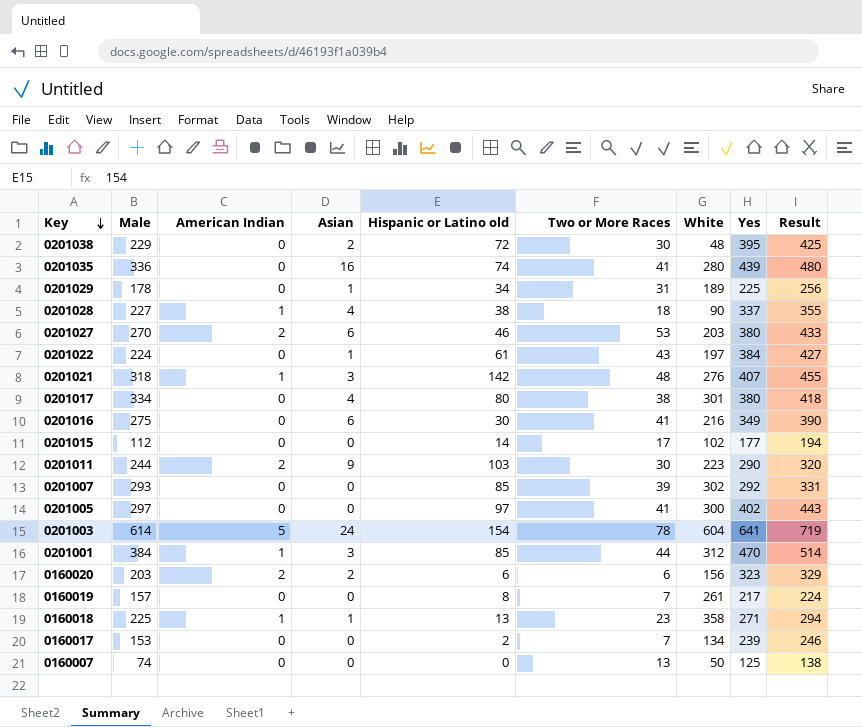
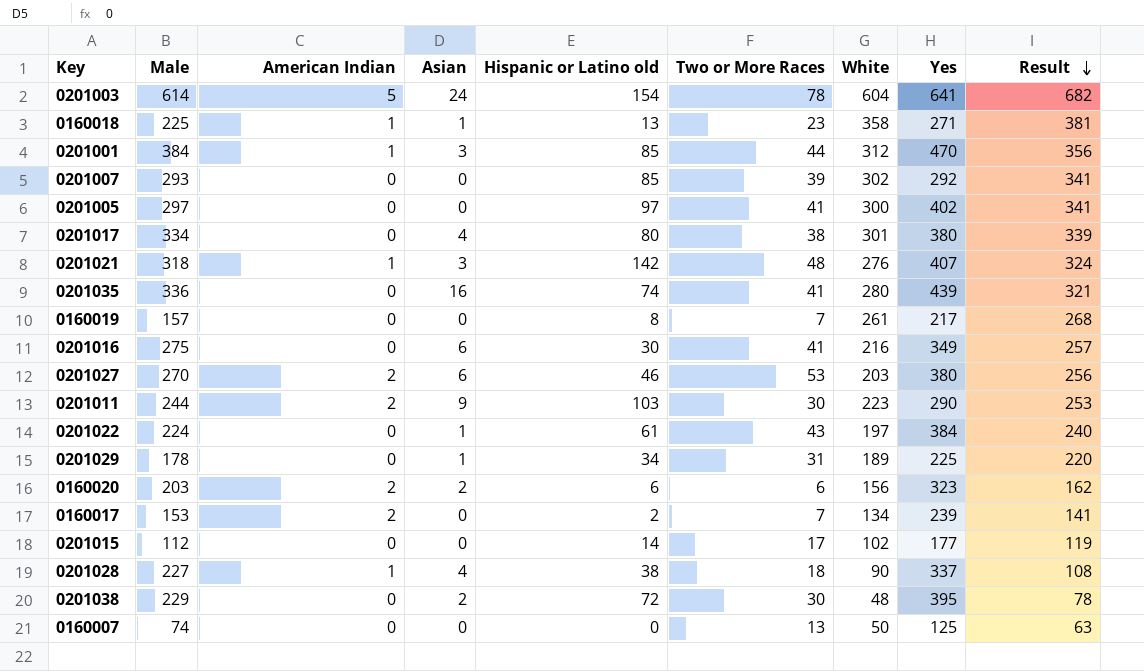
row order: Key descending -> Result descending
column Result | formula: [Two or More Races] + [Yes] -> [Two or More Races] + [White]
0160017 | American Indian: 0 -> 2

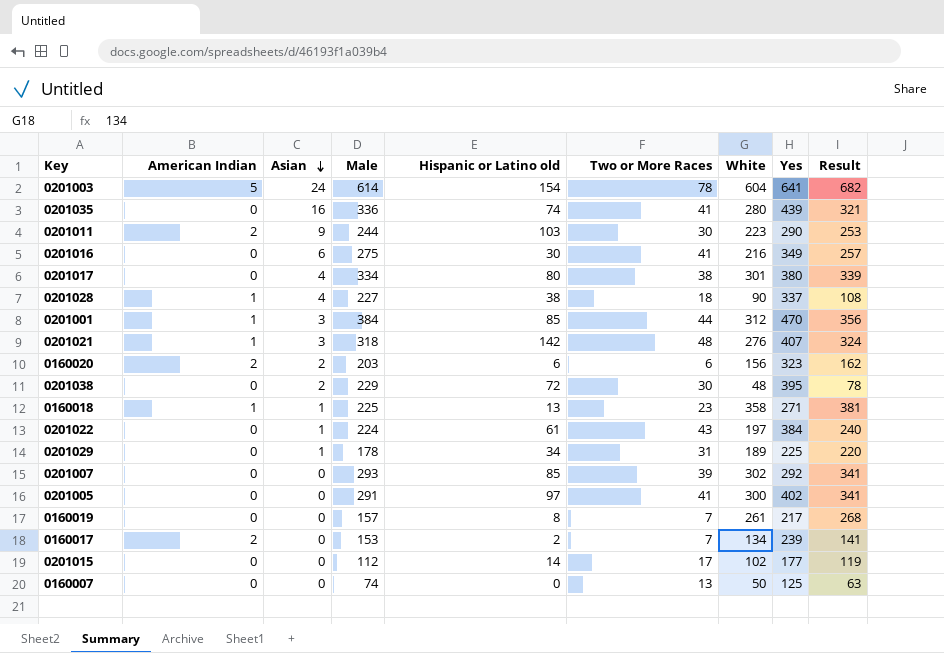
row order: Result descending -> Asian descending
column Male | position: 2 -> 4
row 0201027: 270 | 2 | 6 | 46 | 53 | 203 | 380 | 256 -> none
0201005 | Male: 297 -> 291

